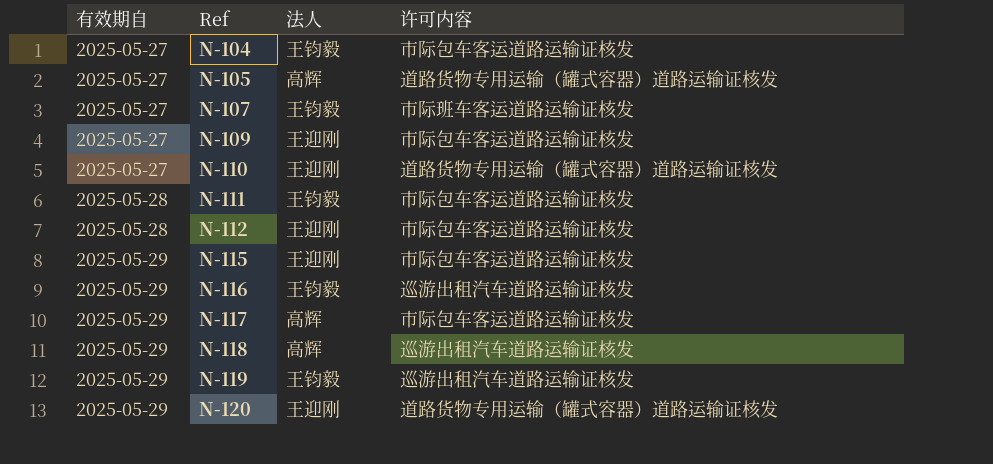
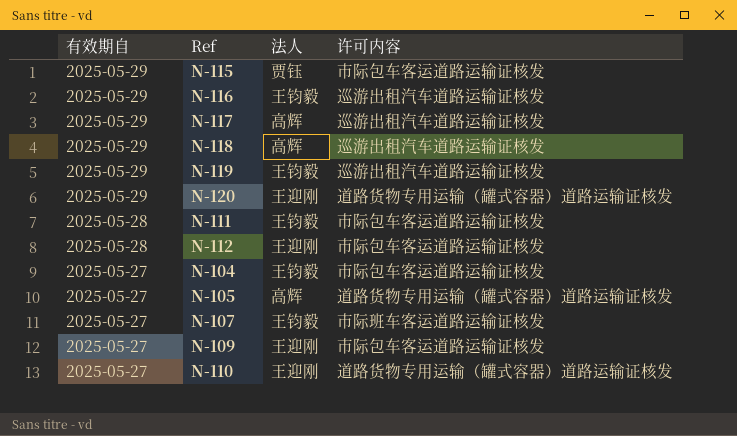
row order: 有效期自 ascending -> 有效期自 descending
N-115 | 法人: 王迎刚 -> 贾钰
N-117 | 许可内容: 市际包车客运道路运输证核发 -> 巡游出租汽车道路运输证核发

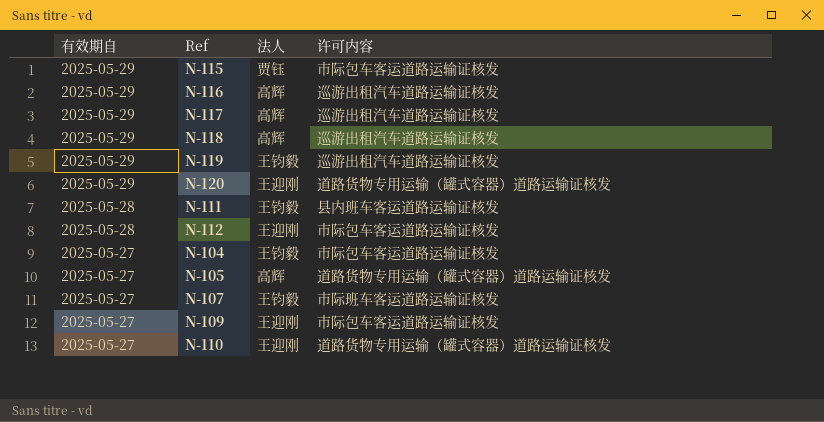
N-116 | 法人: 王钧毅 -> 高辉
N-111 | 许可内容: 市际包车客运道路运输证核发 -> 县内班车客运道路运输证核发

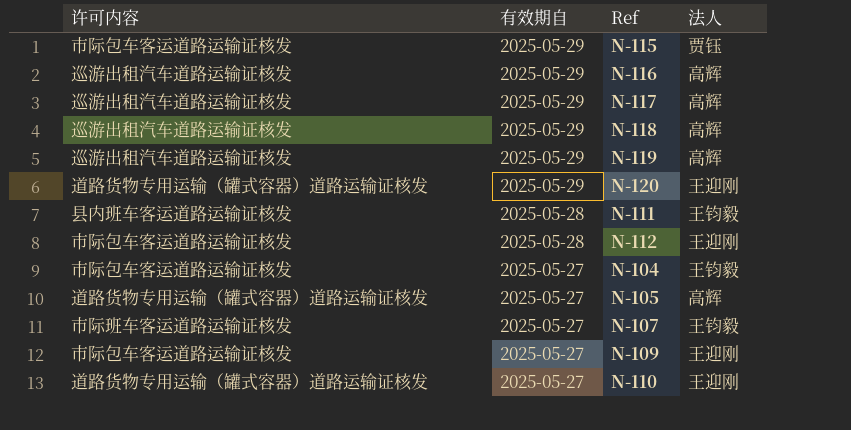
column 许可内容 | position: 4 -> 1
N-119 | 法人: 王钧毅 -> 高辉

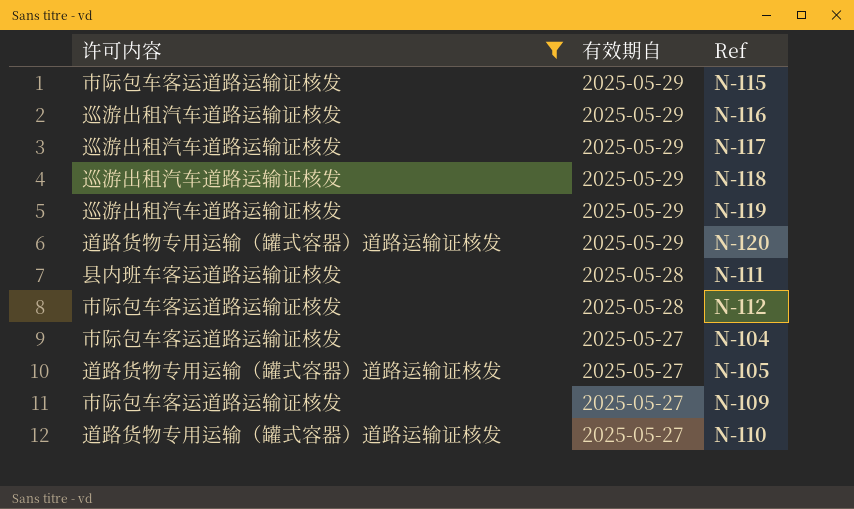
filter: none -> 许可内容 != 市际班车客运道路运输证核发
column 法人 | position: 4 -> none

